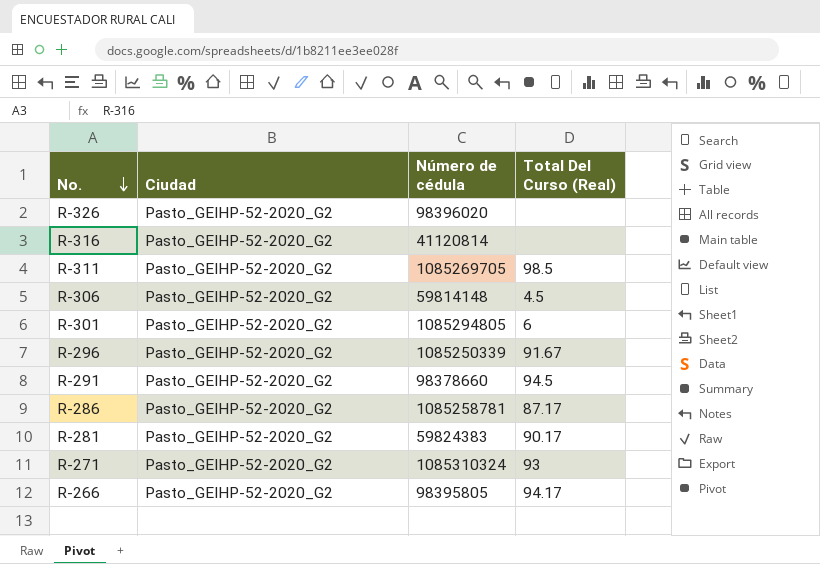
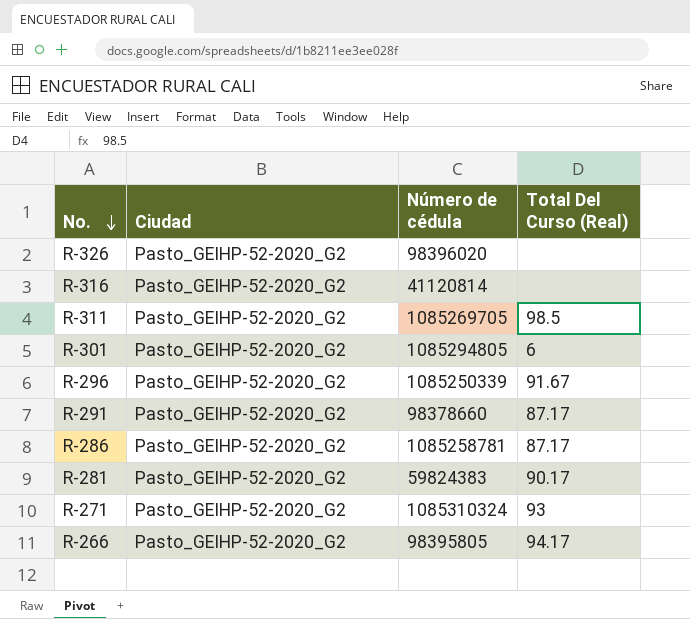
row R-306: Pasto_GEIHP-52-2020_G2 | 59814148 | 4.5 -> none
R-291 | Total Del Curso (Real): 94.5 -> 87.17

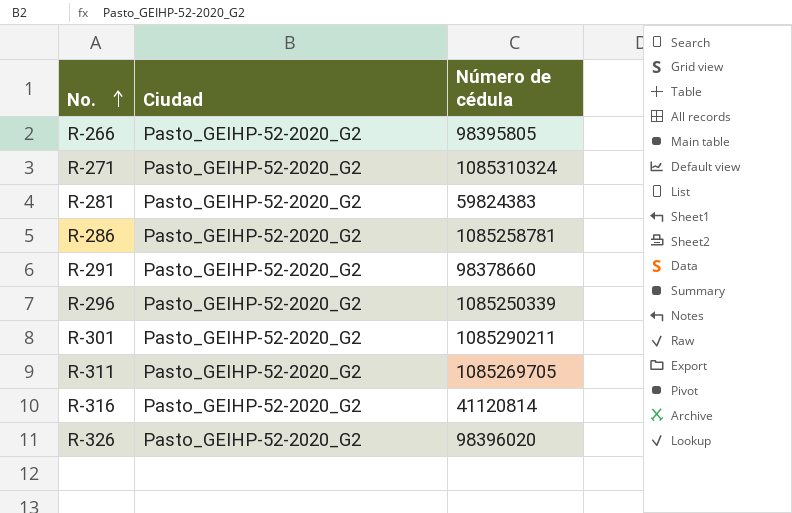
row order: No. descending -> No. ascending
column Total Del Curso (Real) | position: 4 -> none
R-301 | Número de cédula: 1085294805 -> 1085290211

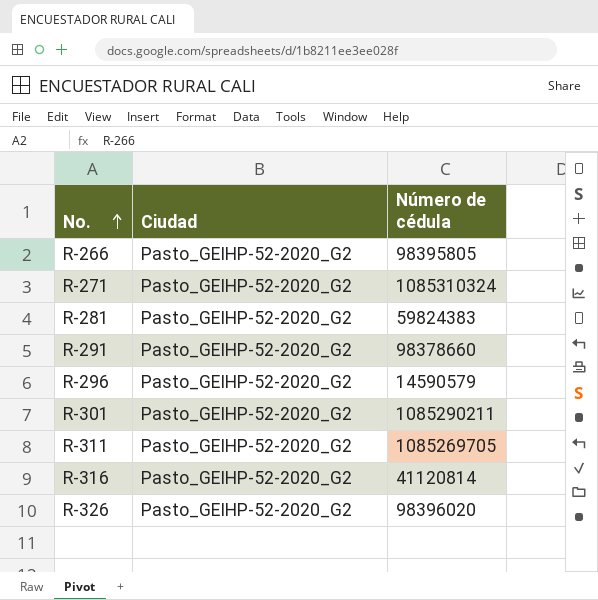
row R-286: Pasto_GEIHP-52-2020_G2 | 1085258781 -> none
R-296 | Número de cédula: 1085250339 -> 14590579

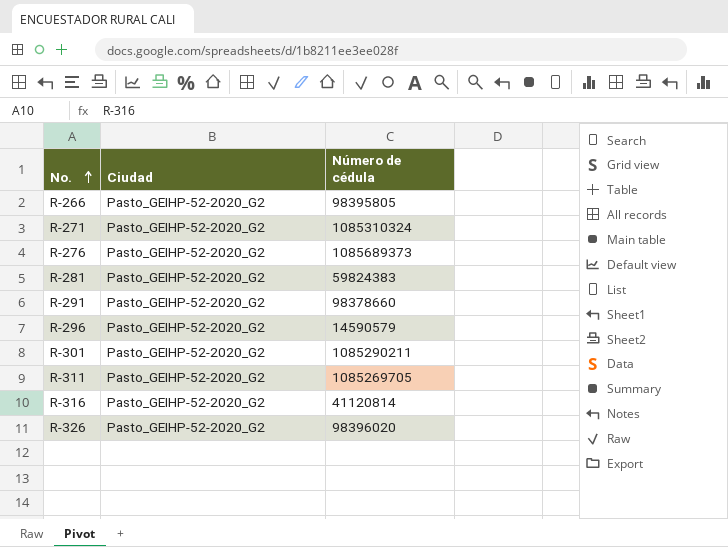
row R-276: none -> Pasto_GEIHP-52-2020_G2 | 1085689373

